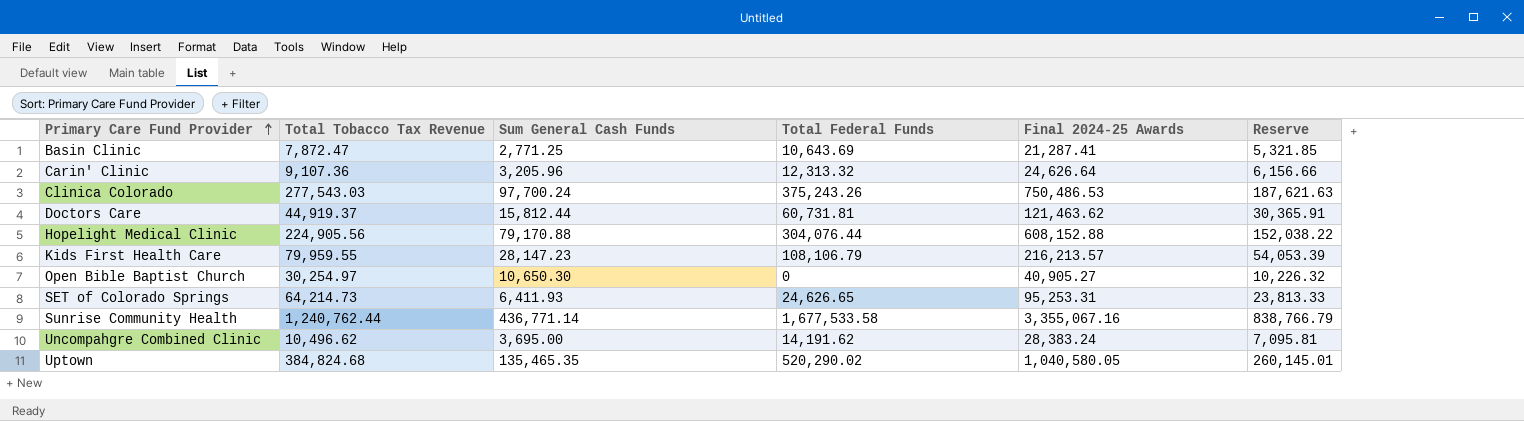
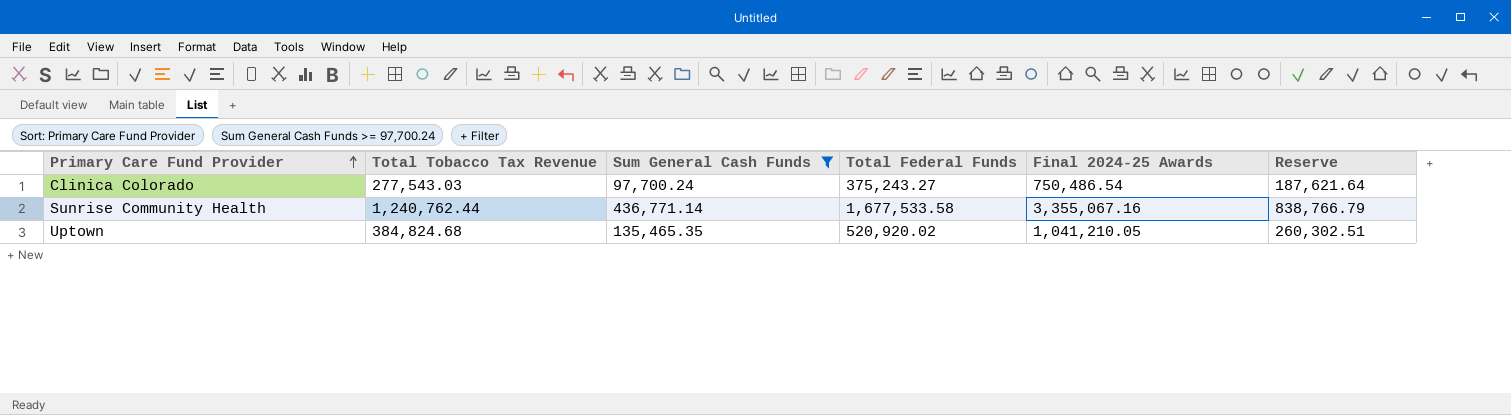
filter: none -> Sum General Cash Funds >= 97,700.24
Clinica Colorado | Total Federal Funds: 375,243.26 -> 375,243.27
Clinica Colorado | Final 2024-25 Awards: 750,486.53 -> 750,486.54
Clinica Colorado | Reserve: 187,621.63 -> 187,621.64
Uptown | Total Federal Funds: 520,290.02 -> 520,920.02
Uptown | Final 2024-25 Awards: 1,040,580.05 -> 1,041,210.05
Uptown | Reserve: 260,145.01 -> 260,302.51

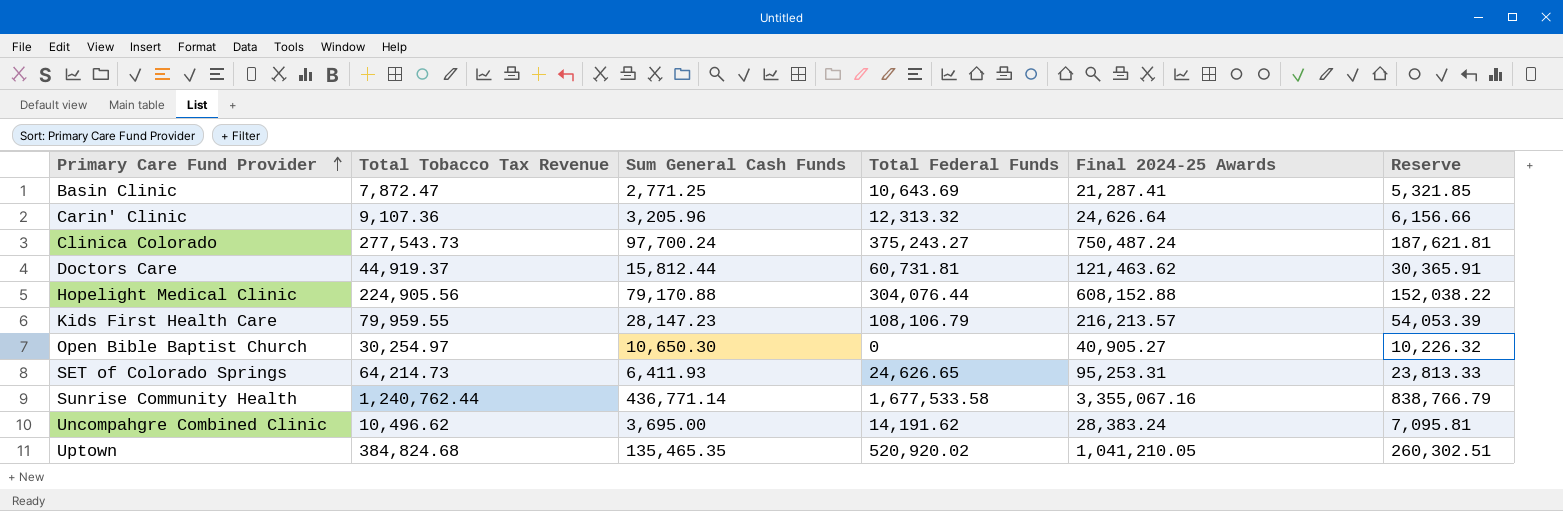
filter: Sum General Cash Funds >= 97,700.24 -> none
Clinica Colorado | Total Tobacco Tax Revenue: 277,543.03 -> 277,543.73
Clinica Colorado | Final 2024-25 Awards: 750,486.54 -> 750,487.24
Clinica Colorado | Reserve: 187,621.64 -> 187,621.81

